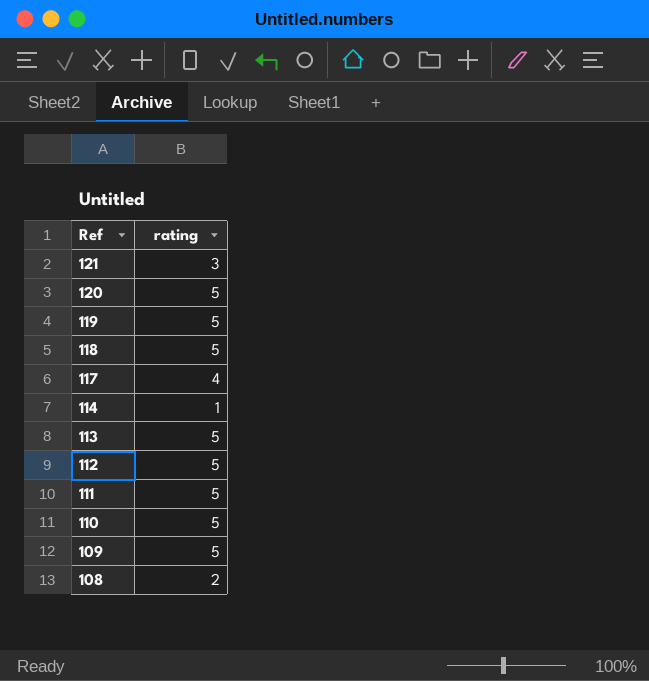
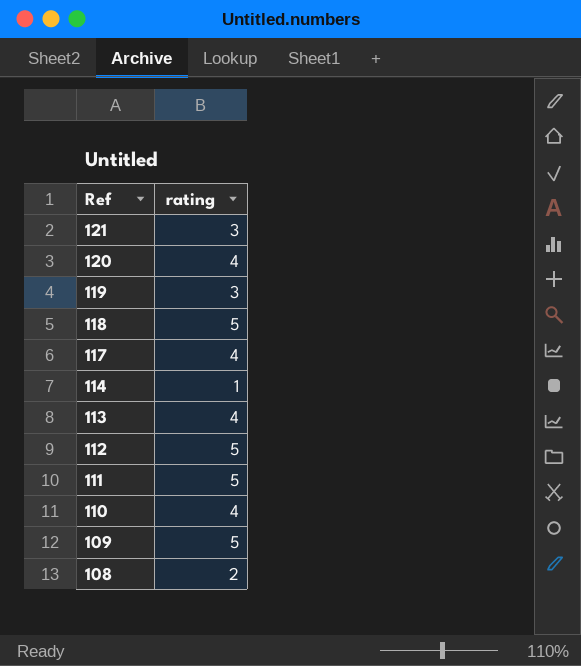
120 | rating: 5 -> 4
119 | rating: 5 -> 3
113 | rating: 5 -> 4
110 | rating: 5 -> 4

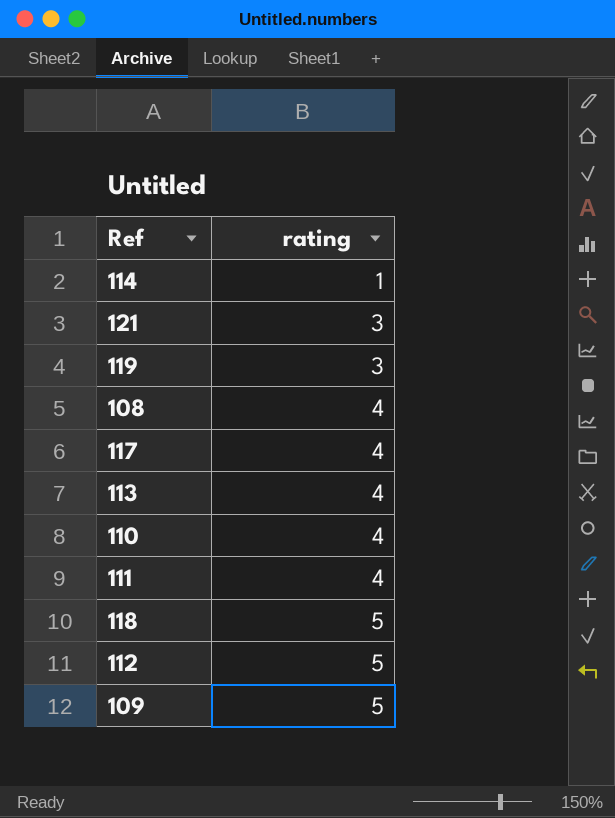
row order: Ref descending -> rating ascending
row 120: 4 -> none
108 | rating: 2 -> 4
111 | rating: 5 -> 4

